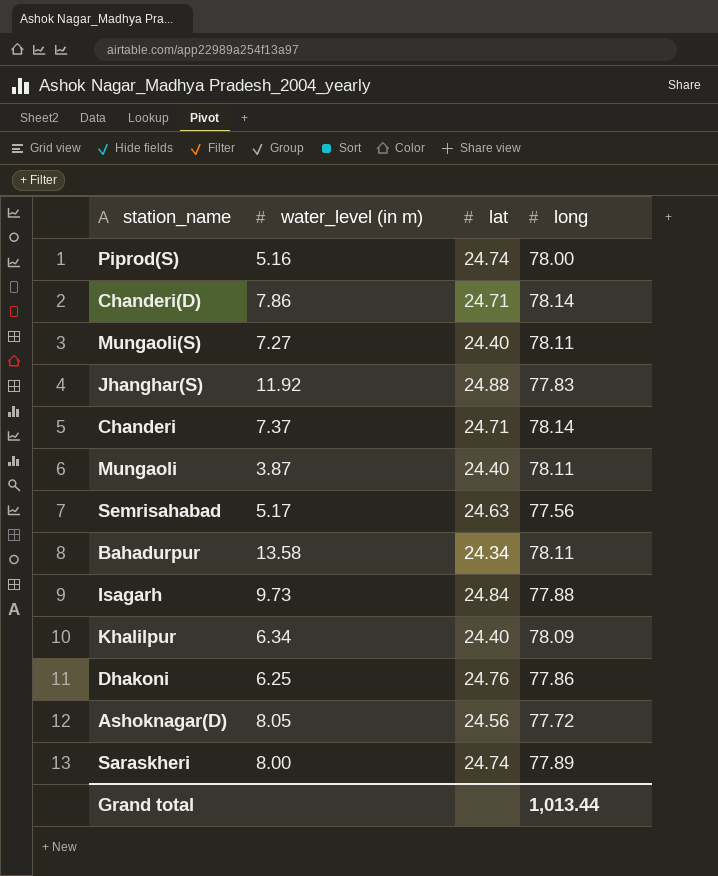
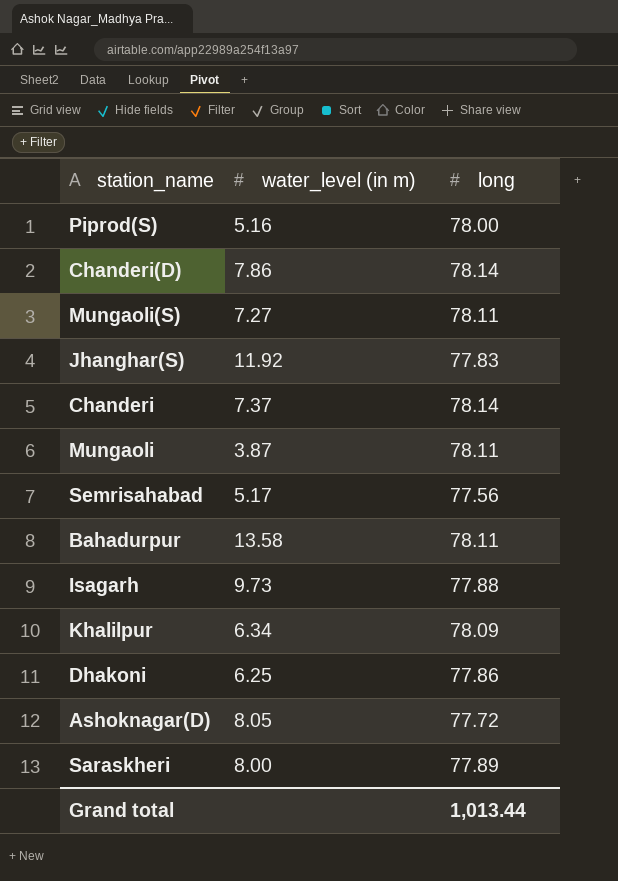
column lat | position: 3 -> none

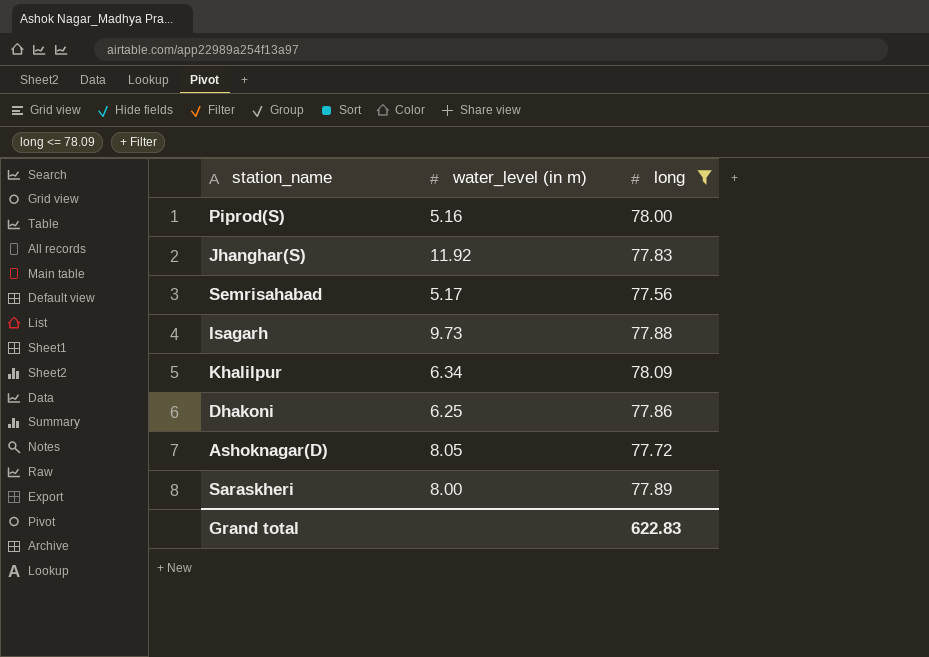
filter: none -> long <= 78.09
Grand total | long: 1,013.44 -> 622.83

